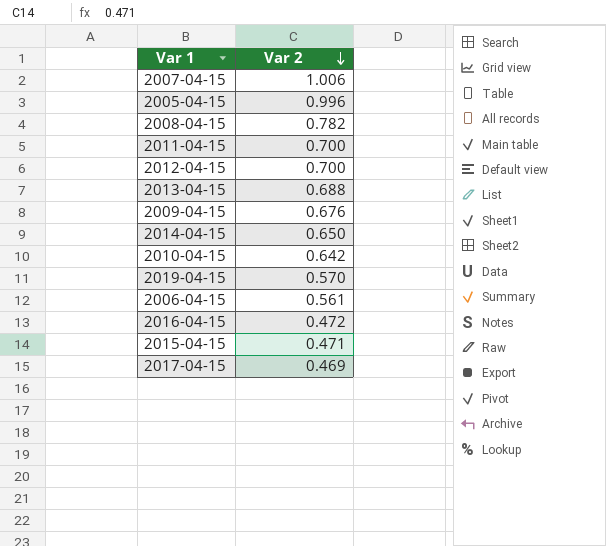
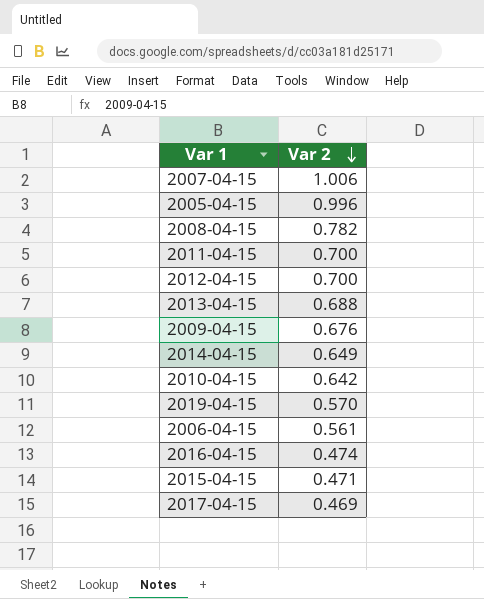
2014-04-15 | Var 2: 0.650 -> 0.649
2016-04-15 | Var 2: 0.472 -> 0.474

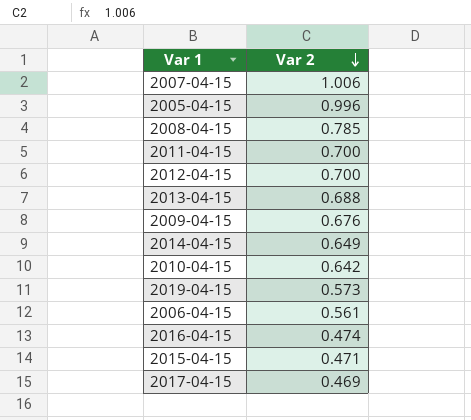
2008-04-15 | Var 2: 0.782 -> 0.785
2019-04-15 | Var 2: 0.570 -> 0.573

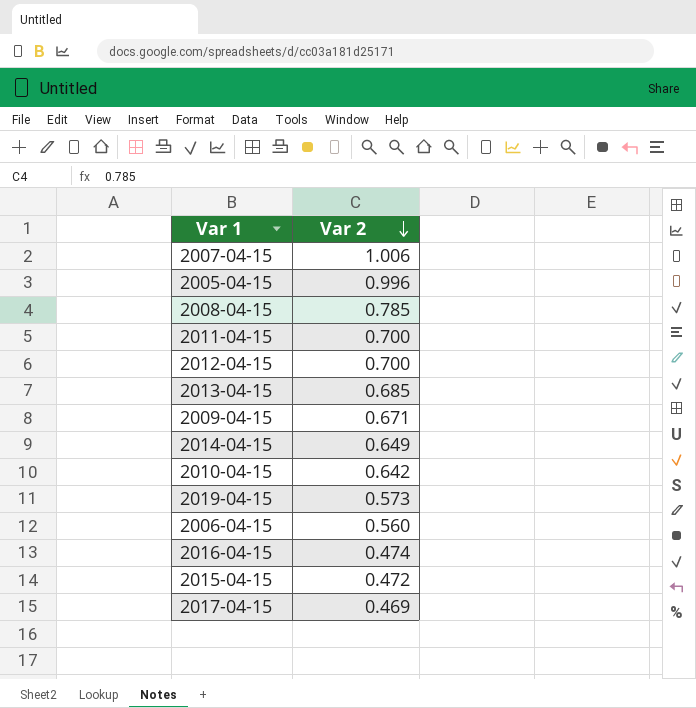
2013-04-15 | Var 2: 0.688 -> 0.685
2009-04-15 | Var 2: 0.676 -> 0.671
2006-04-15 | Var 2: 0.561 -> 0.560
2015-04-15 | Var 2: 0.471 -> 0.472

